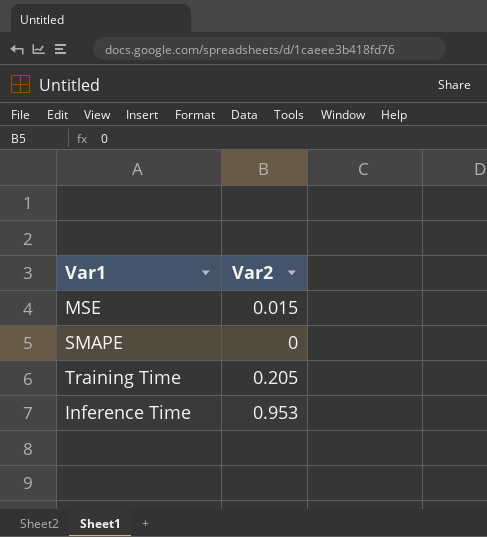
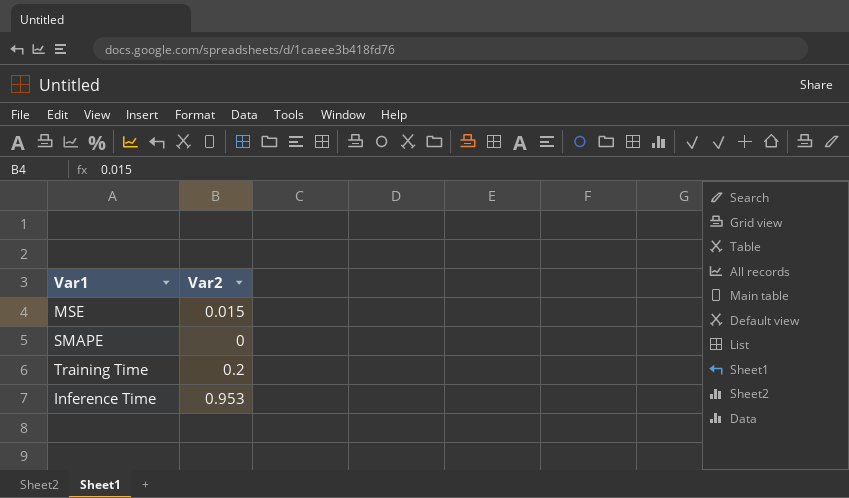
Training Time | Var2: 0.205 -> 0.2

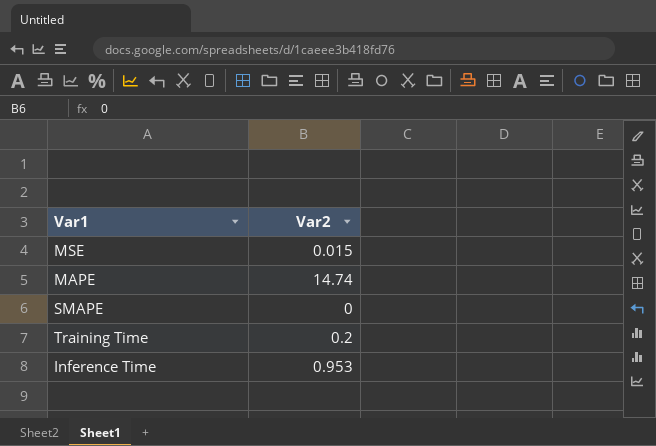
row MAPE: none -> 14.74

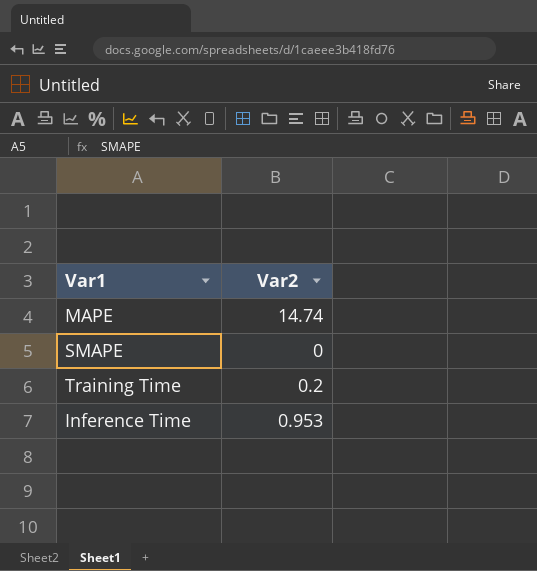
row MSE: 0.015 -> none

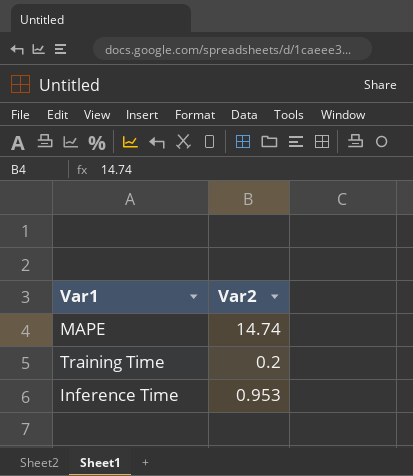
row SMAPE: 0 -> none

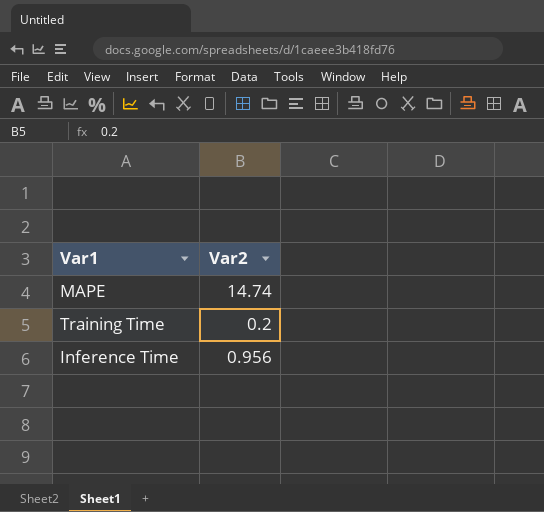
Inference Time | Var2: 0.953 -> 0.956

